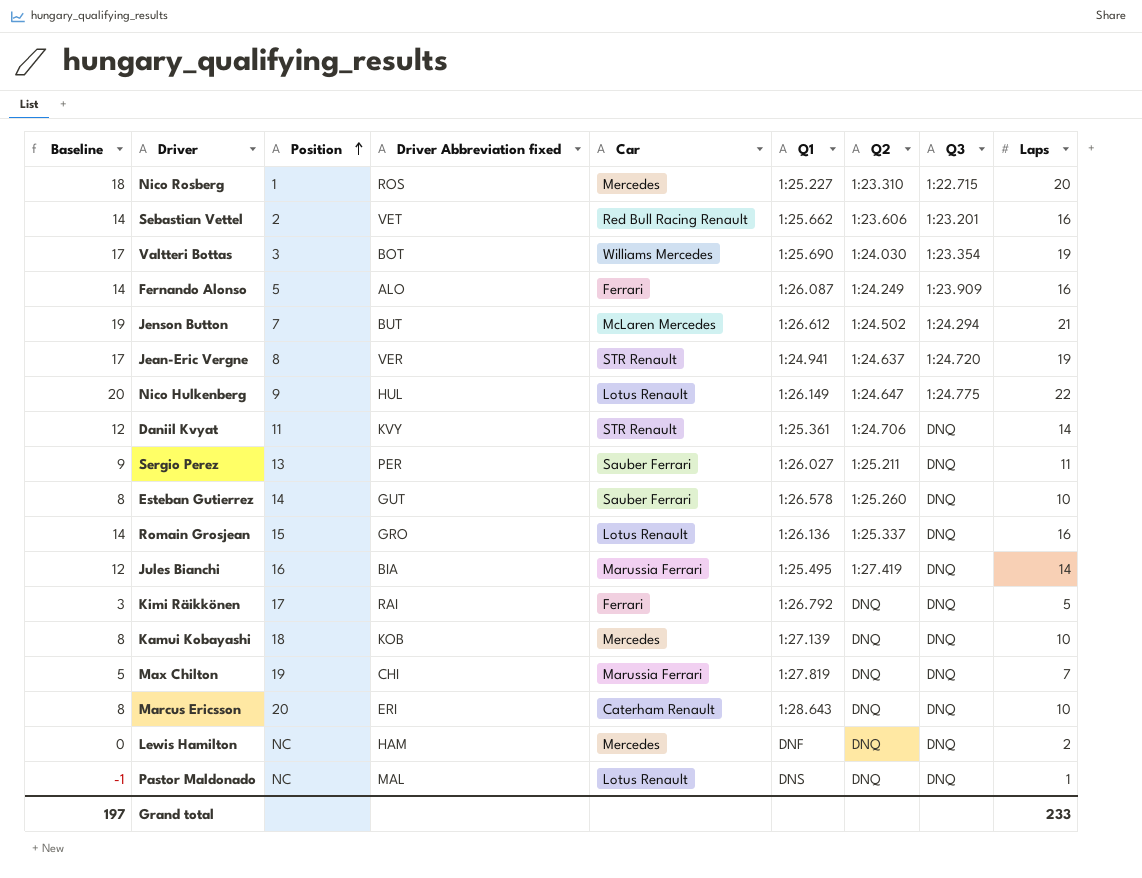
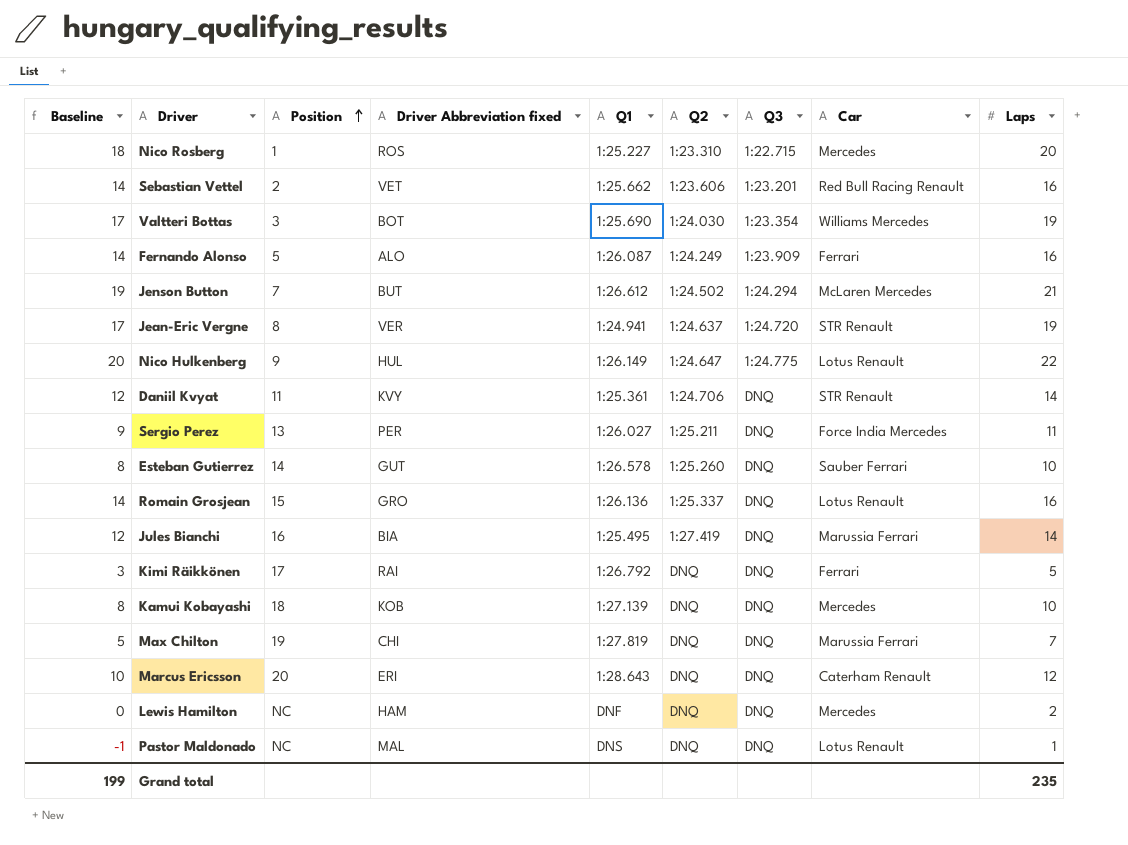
column Car | position: 5 -> 8
Sergio Perez | Car: Sauber Ferrari -> Force India Mercedes
Marcus Ericsson | Baseline: 8 -> 10
Marcus Ericsson | Laps: 10 -> 12
Grand total | Baseline: 197 -> 199
Grand total | Laps: 233 -> 235

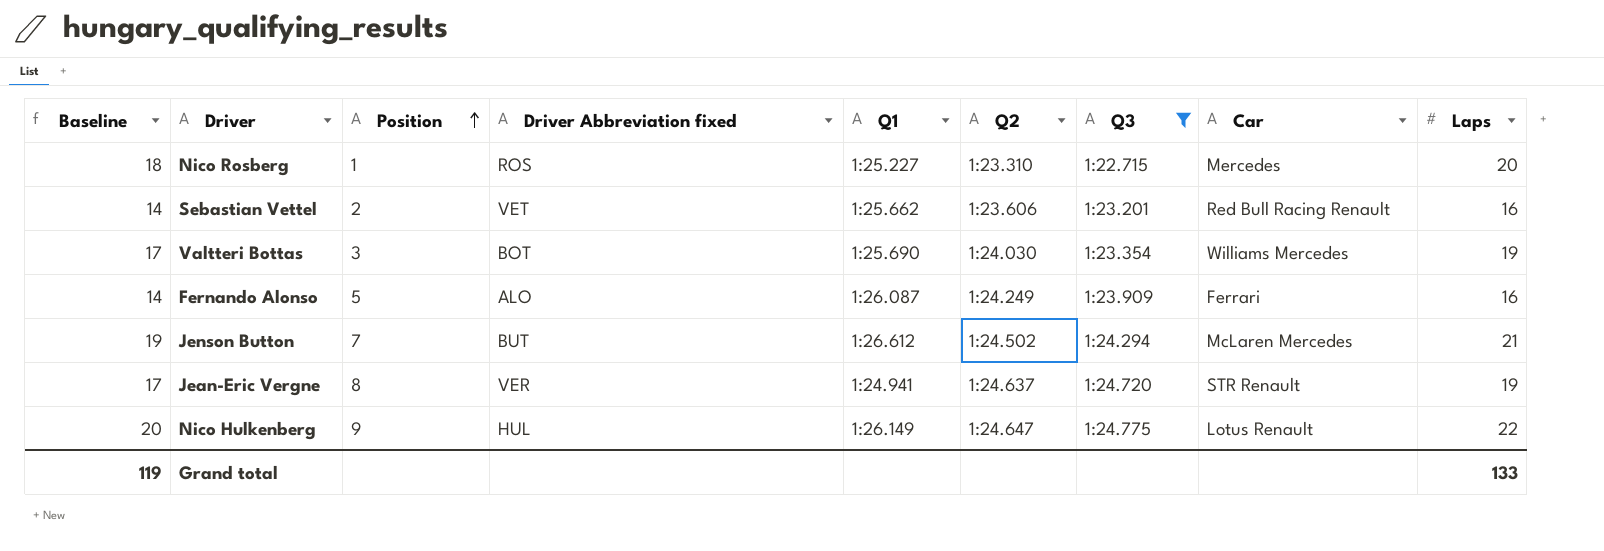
filter: none -> Q3 != DNQ
Grand total | Baseline: 199 -> 119
Grand total | Laps: 235 -> 133

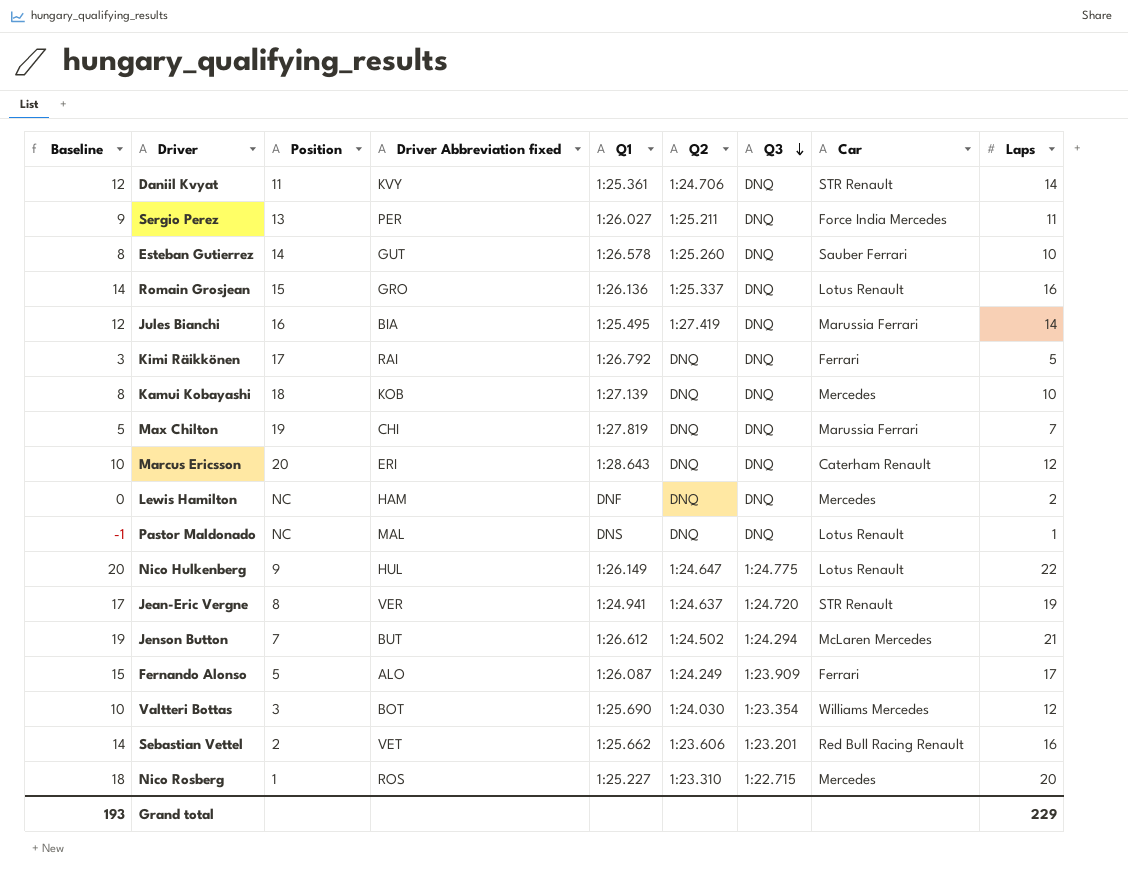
filter: Q3 != DNQ -> none
row order: Position ascending -> Q3 descending
Fernando Alonso | Baseline: 14 -> 15
Fernando Alonso | Laps: 16 -> 17
Valtteri Bottas | Baseline: 17 -> 10
Valtteri Bottas | Laps: 19 -> 12
Grand total | Baseline: 119 -> 193
Grand total | Laps: 133 -> 229

